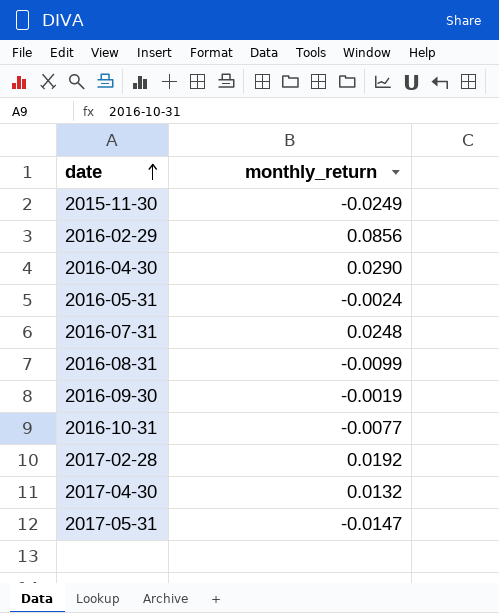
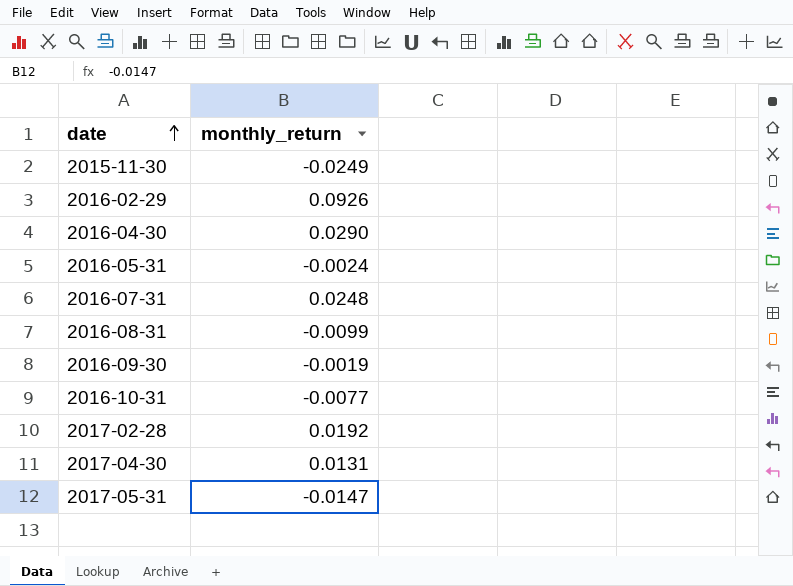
2016-02-29 | monthly_return: 0.0856 -> 0.0926
2017-04-30 | monthly_return: 0.0132 -> 0.0131

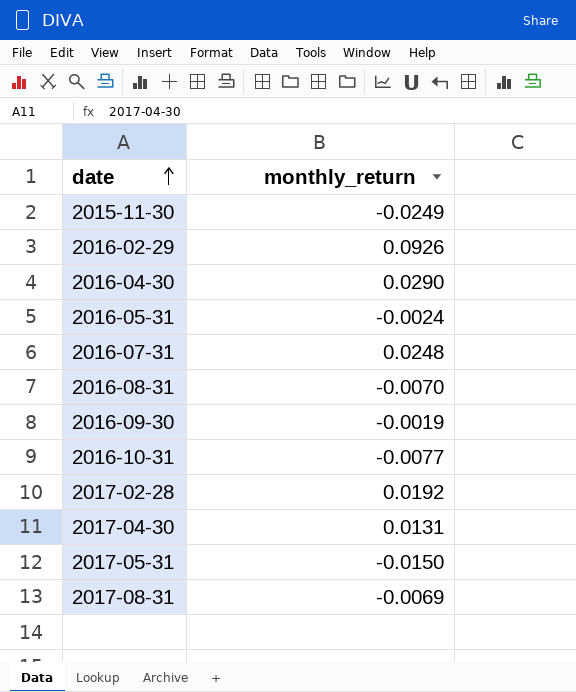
2016-08-31 | monthly_return: -0.0099 -> -0.0070
2017-05-31 | monthly_return: -0.0147 -> -0.0150
row 2017-08-31: none -> -0.0069

